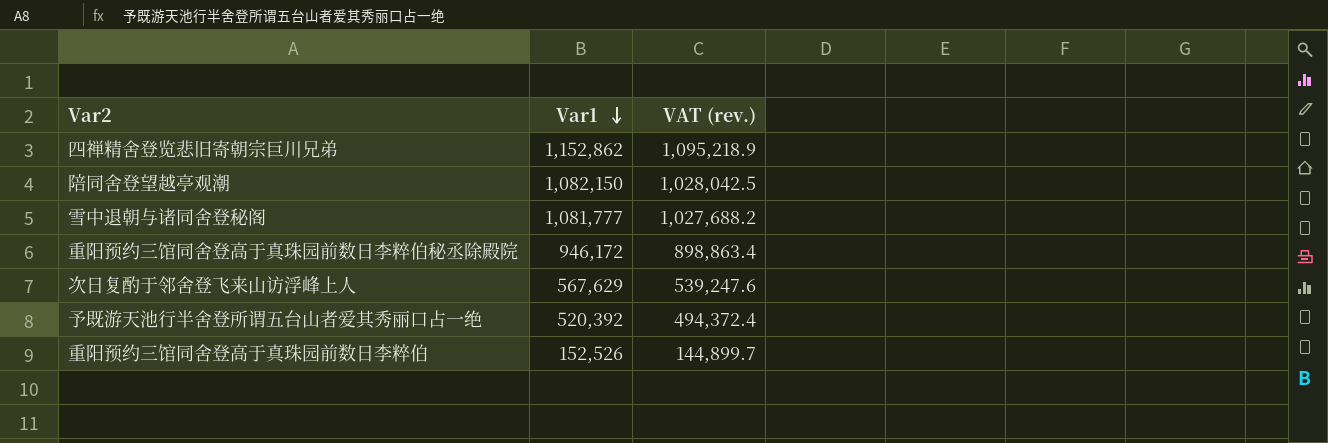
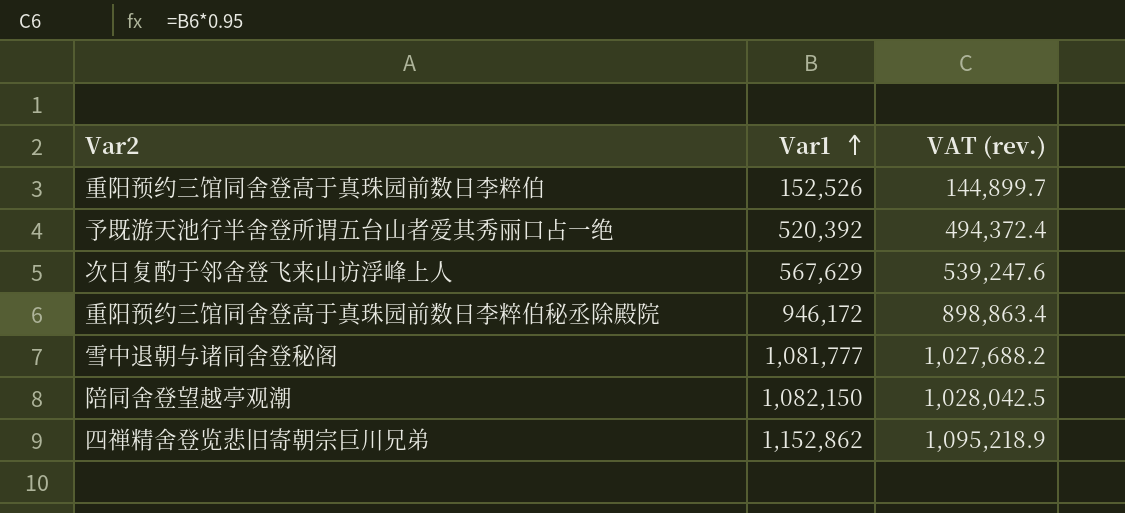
row order: Var1 descending -> Var1 ascending

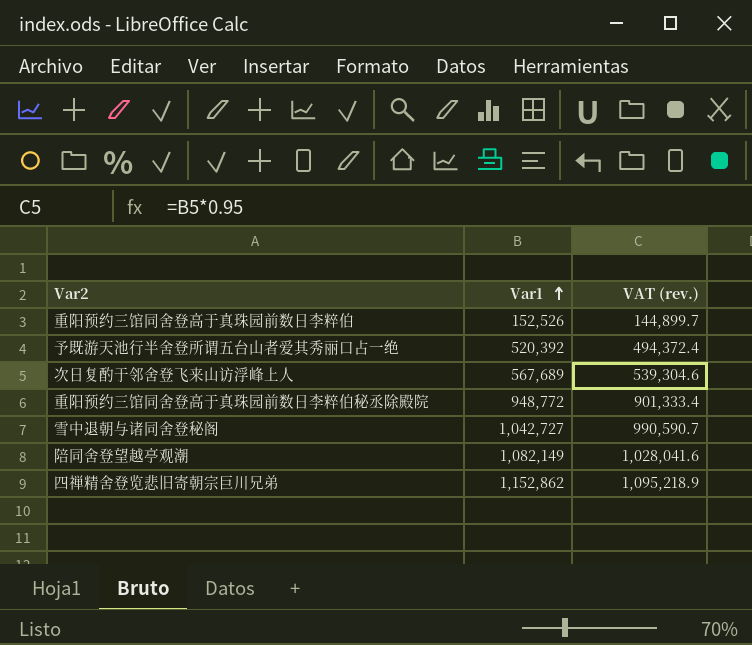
次日复酌于邻舍登飞来山访浮峰上人 | Var1: 567,629 -> 567,689
次日复酌于邻舍登飞来山访浮峰上人 | VAT (rev.): 539,247.6 -> 539,304.6
重阳预约三馆同舍登高于真珠园前数日李粹伯秘丞除殿院 | Var1: 946,172 -> 948,772
重阳预约三馆同舍登高于真珠园前数日李粹伯秘丞除殿院 | VAT (rev.): 898,863.4 -> 901,333.4
雪中退朝与诸同舍登秘阁 | Var1: 1,081,777 -> 1,042,727
雪中退朝与诸同舍登秘阁 | VAT (rev.): 1,027,688.2 -> 990,590.7
陪同舍登望越亭观潮 | Var1: 1,082,150 -> 1,082,149
陪同舍登望越亭观潮 | VAT (rev.): 1,028,042.5 -> 1,028,041.6

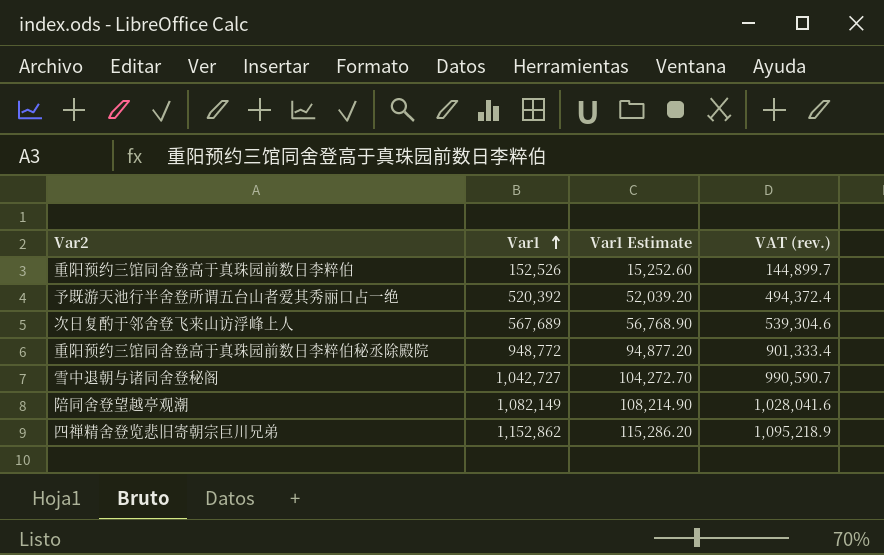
column Var1 Estimate | formula: none -> [Var1] * 0.1

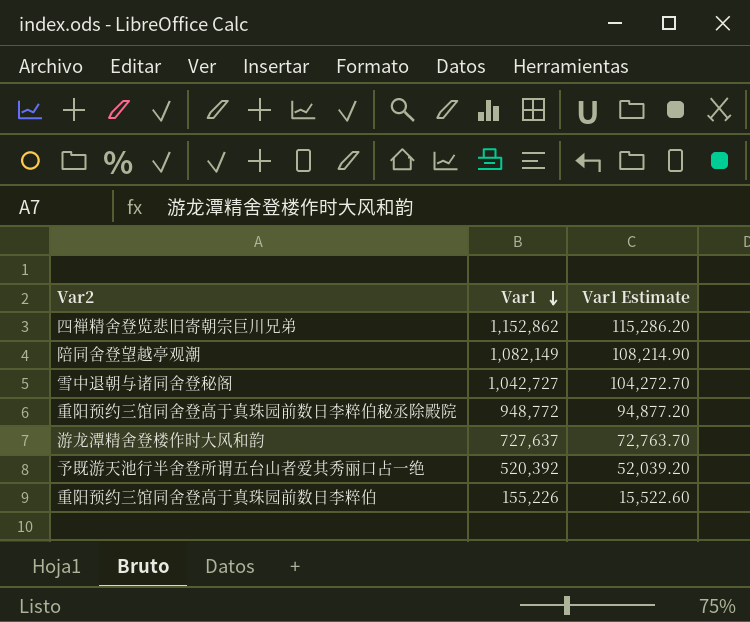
row order: Var1 ascending -> Var1 descending
column VAT (rev.) | formula: [Var1] * 0.95 -> none
row 次日复酌于邻舍登飞来山访浮峰上人: 567,689 | 56,768.90 | 539,304.6 -> none
row 游龙潭精舍登楼作时大风和韵: none -> 727,637 | 72,763.70
重阳预约三馆同舍登高于真珠园前数日李粹伯 | Var1: 152,526 -> 155,226
重阳预约三馆同舍登高于真珠园前数日李粹伯 | Var1 Estimate: 15,252.60 -> 15,522.60

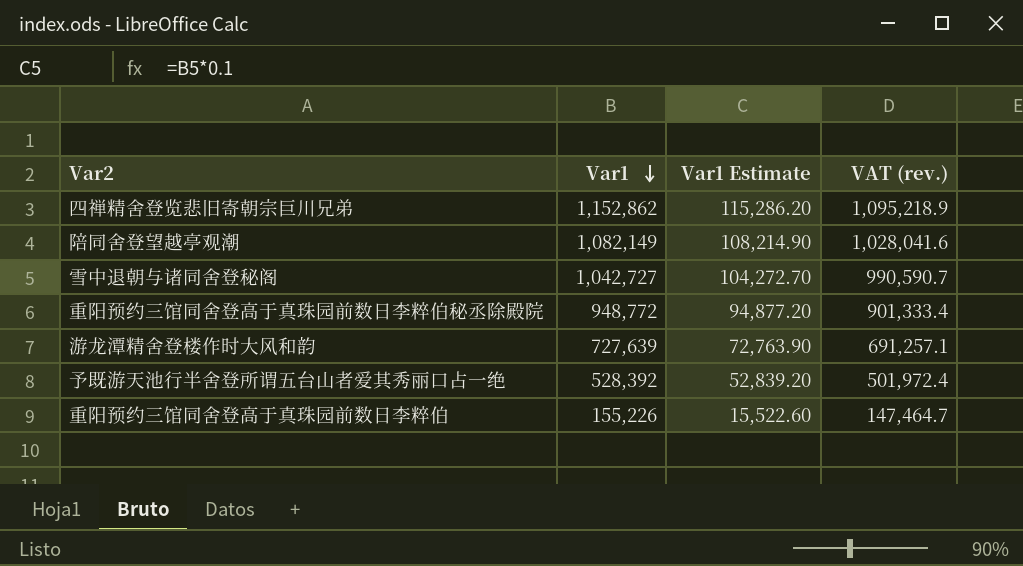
column VAT (rev.) | formula: none -> [Var1] * 0.95
游龙潭精舍登楼作时大风和韵 | Var1: 727,637 -> 727,639
游龙潭精舍登楼作时大风和韵 | Var1 Estimate: 72,763.70 -> 72,763.90
予既游天池行半舍登所谓五台山者爱其秀丽口占一绝 | Var1: 520,392 -> 528,392
予既游天池行半舍登所谓五台山者爱其秀丽口占一绝 | Var1 Estimate: 52,039.20 -> 52,839.20

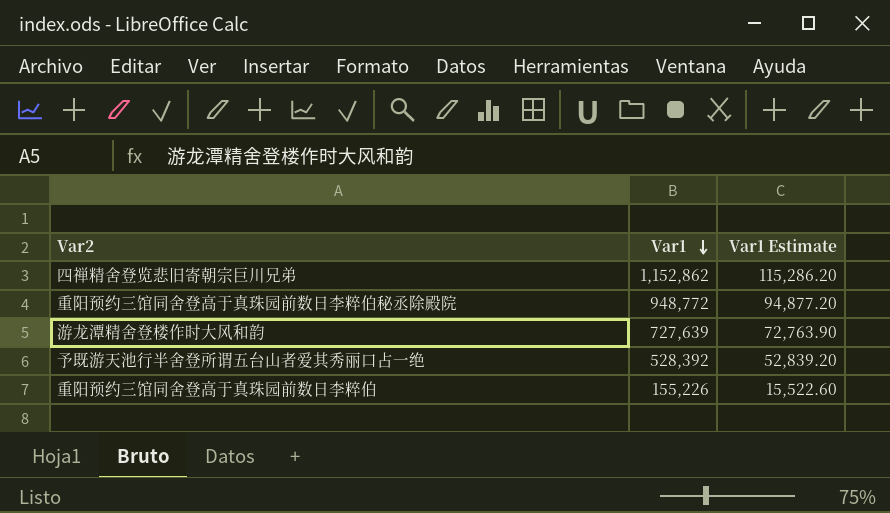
column VAT (rev.) | formula: [Var1] * 0.95 -> none
row 陪同舍登望越亭观潮: 1,082,149 | 108,214.90 | 1,028,041.6 -> none
row 雪中退朝与诸同舍登秘阁: 1,042,727 | 104,272.70 | 990,590.7 -> none

